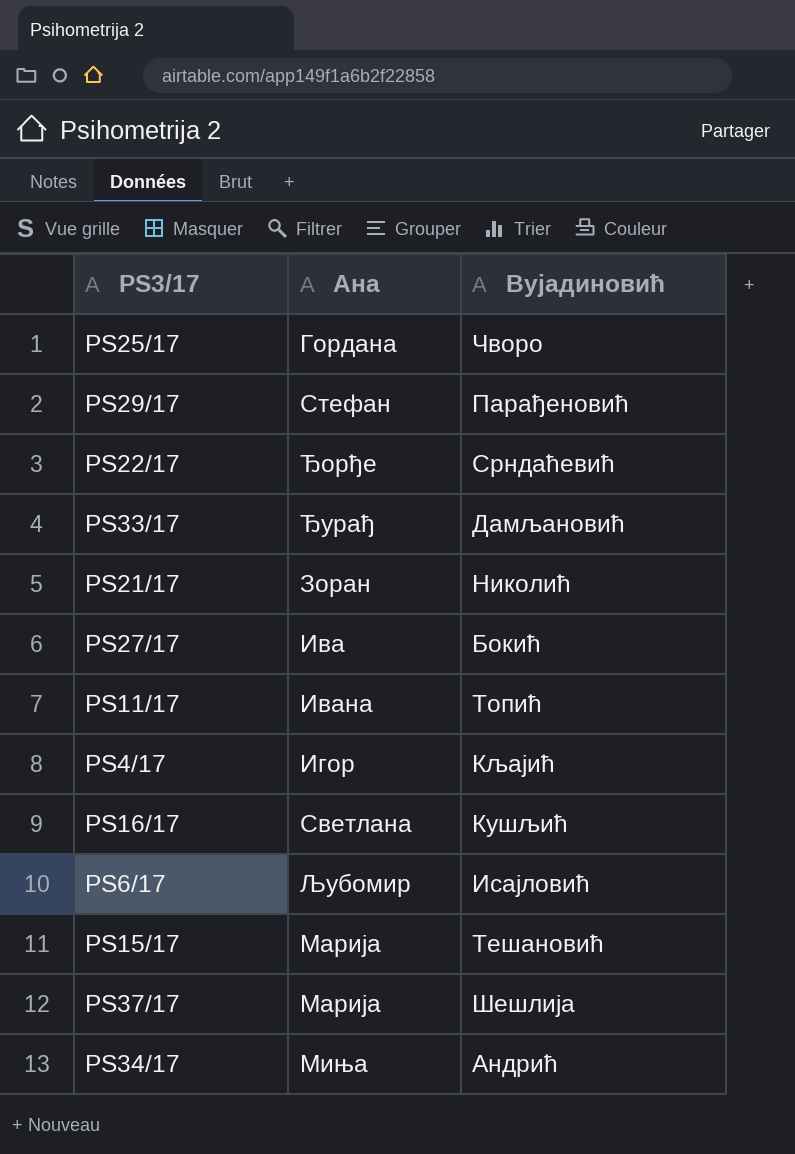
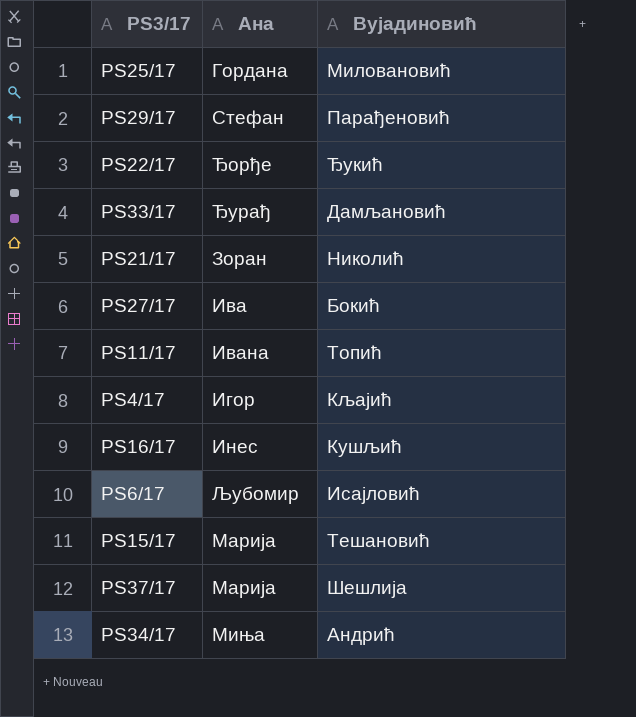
PS25/17 | Вујадиновић: Чворо -> Миловановић
PS22/17 | Вујадиновић: Срндаћевић -> Ђукић
PS16/17 | Ана: Светлана -> Инес

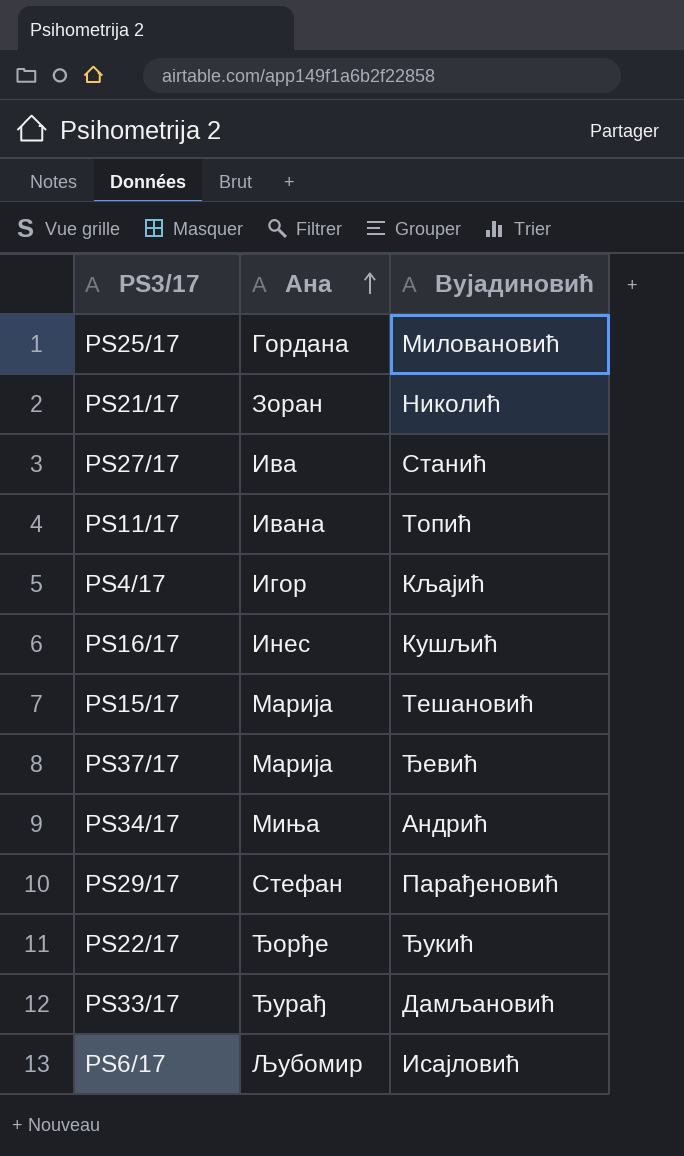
row order: none -> Ана ascending
PS27/17 | Вујадиновић: Бокић -> Станић
PS37/17 | Вујадиновић: Шешлија -> Ђевић

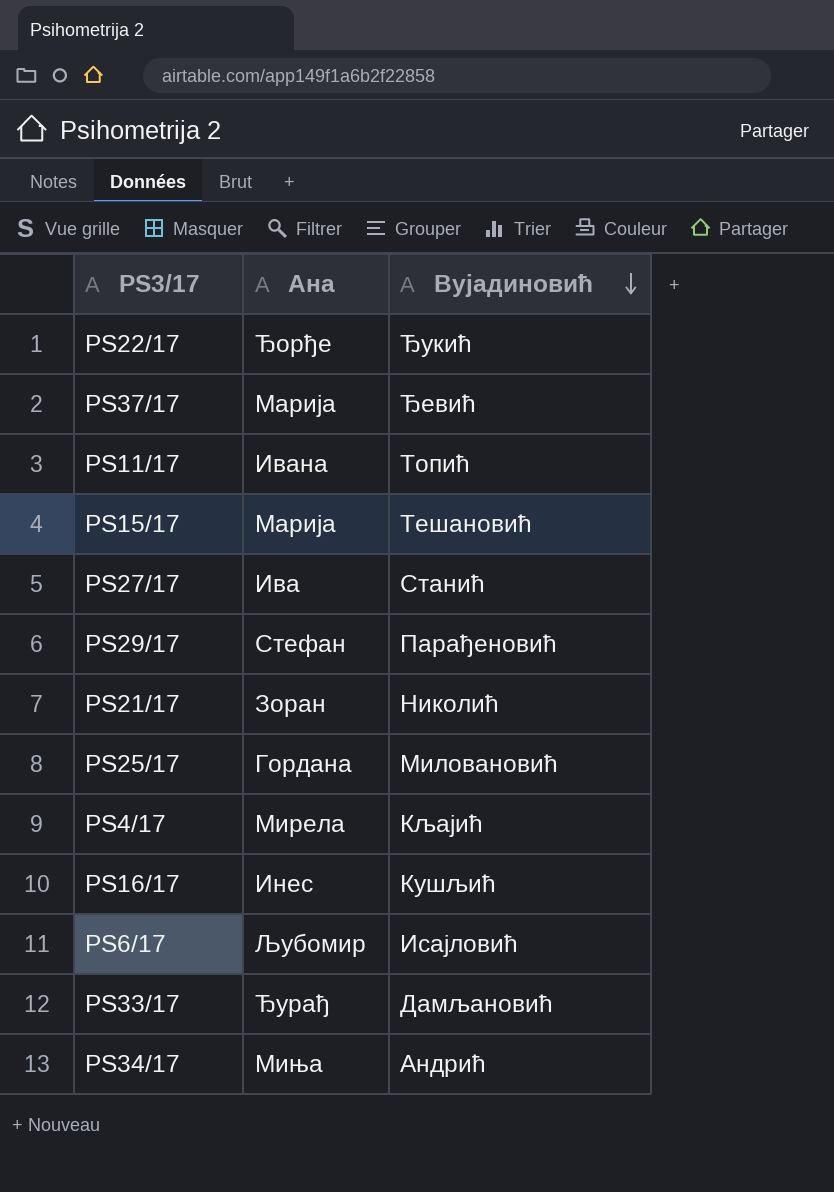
row order: Ана ascending -> Вујадиновић descending
PS4/17 | Ана: Игор -> Мирела

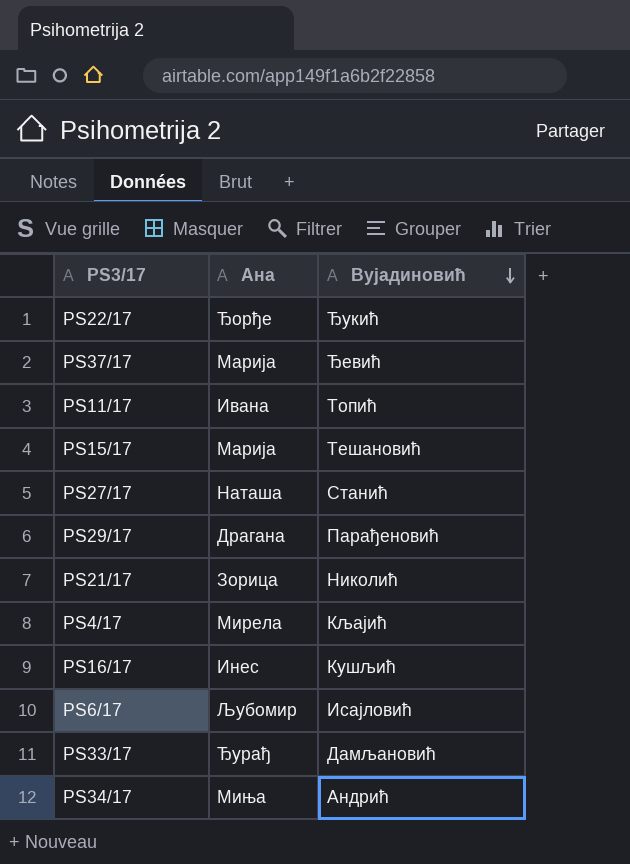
row PS25/17: Гордана | Миловановић -> none
PS27/17 | Ана: Ива -> Наташа
PS29/17 | Ана: Стефан -> Драгана
PS21/17 | Ана: Зоран -> Зорица

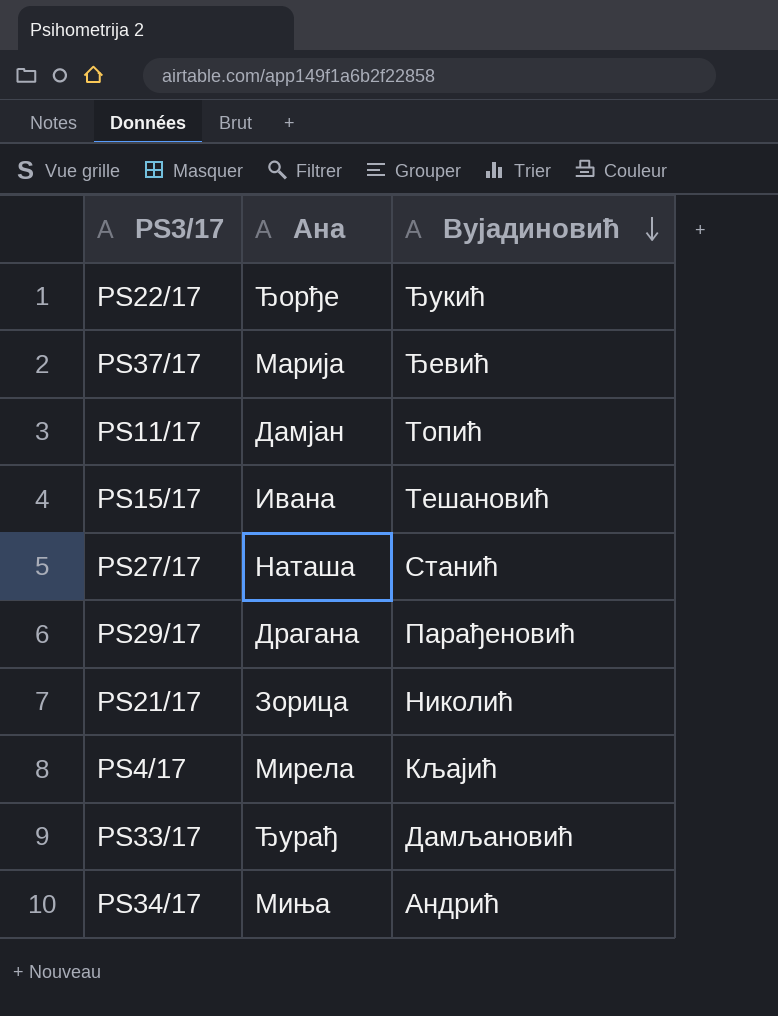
row PS16/17: Инес | Кушљић -> none
row PS6/17: Љубомир | Исајловић -> none
PS11/17 | Ана: Ивана -> Дамјан
PS15/17 | Ана: Марија -> Ивана

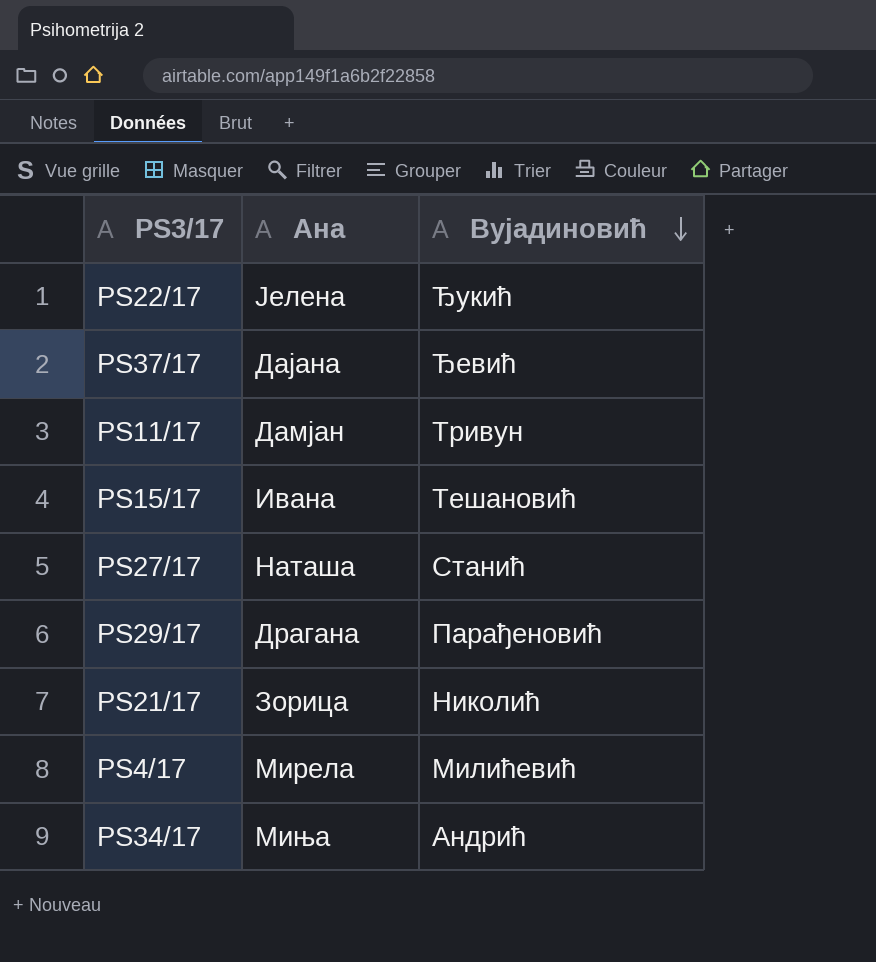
row PS33/17: Ђурађ | Дамљановић -> none
PS22/17 | Ана: Ђорђе -> Јелена
PS37/17 | Ана: Марија -> Дајана
PS11/17 | Вујадиновић: Топић -> Тривун
PS4/17 | Вујадиновић: Кљајић -> Милићевић

